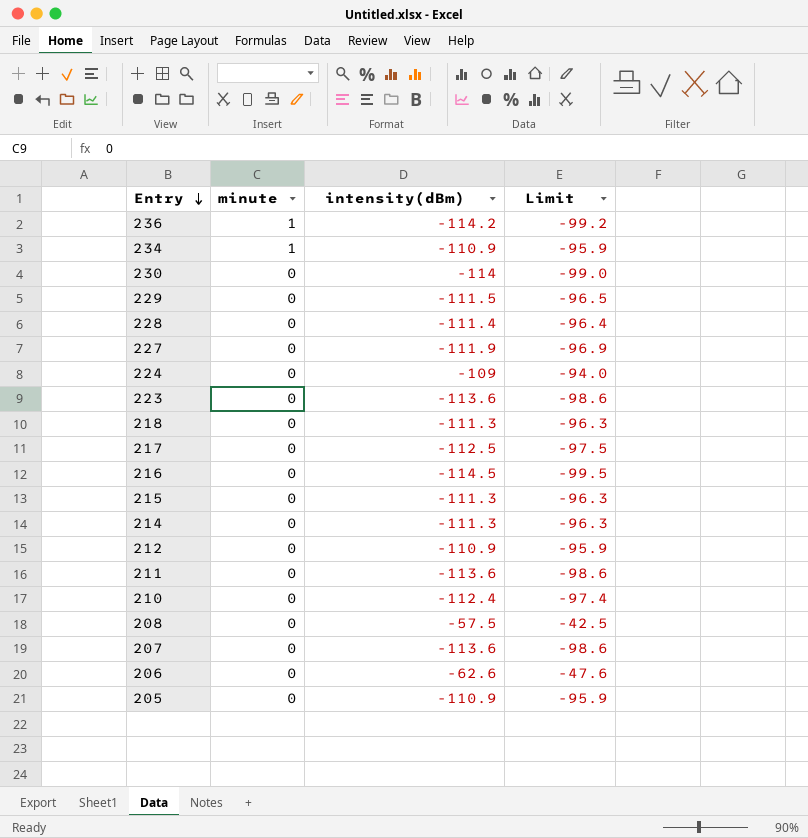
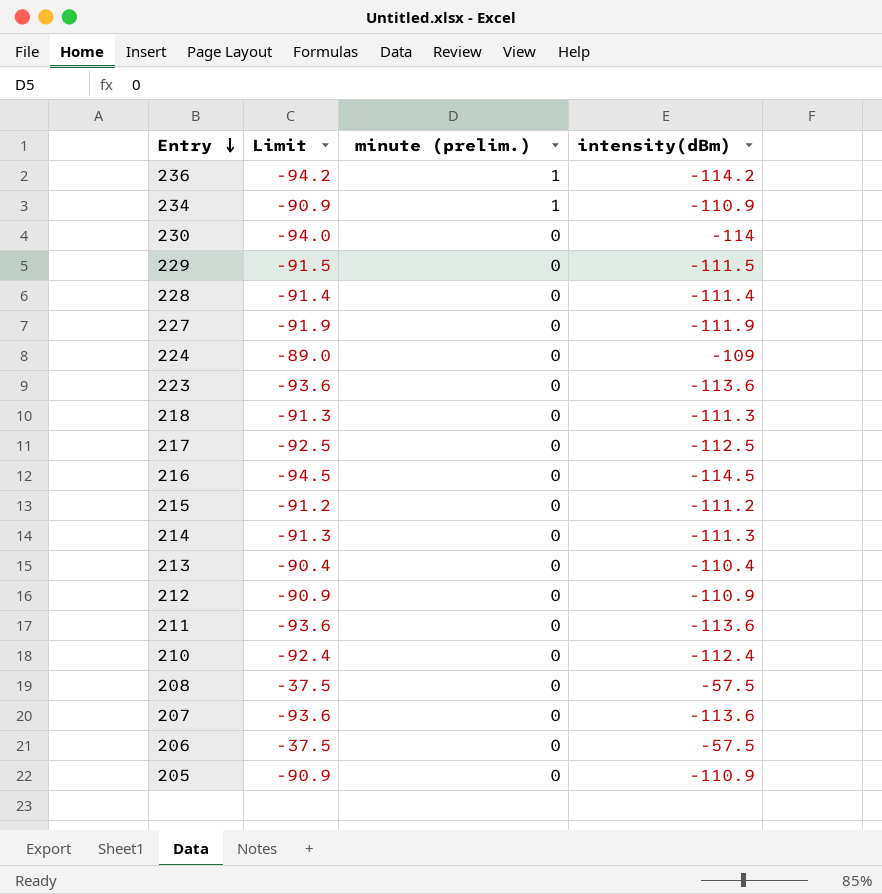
column Limit | formula: [intensity(dBm)] + 15 -> [intensity(dBm)] + 20
column Limit | position: 4 -> 2
column name: minute -> minute (prelim.)
215 | intensity(dBm): -111.3 -> -111.2
row 213: none -> -90.4 | 0 | -110.4
206 | intensity(dBm): -62.6 -> -57.5

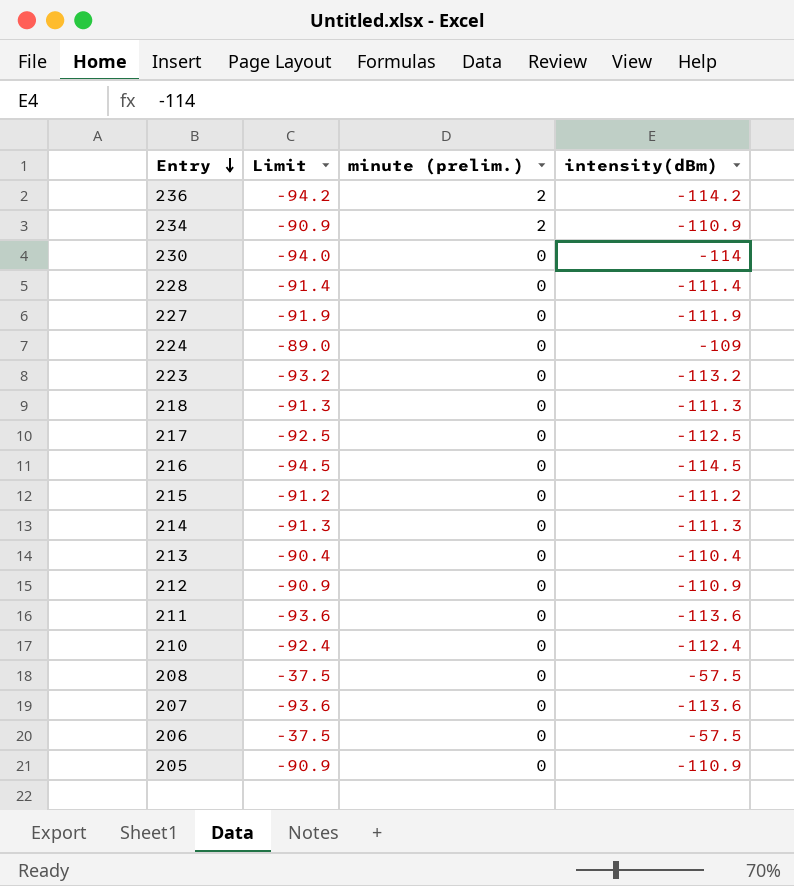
row 229: -91.5 | 0 | -111.5 -> none
236 | minute (prelim.): 1 -> 2
234 | minute (prelim.): 1 -> 2
223 | Limit: -93.6 -> -93.2
223 | intensity(dBm): -113.6 -> -113.2

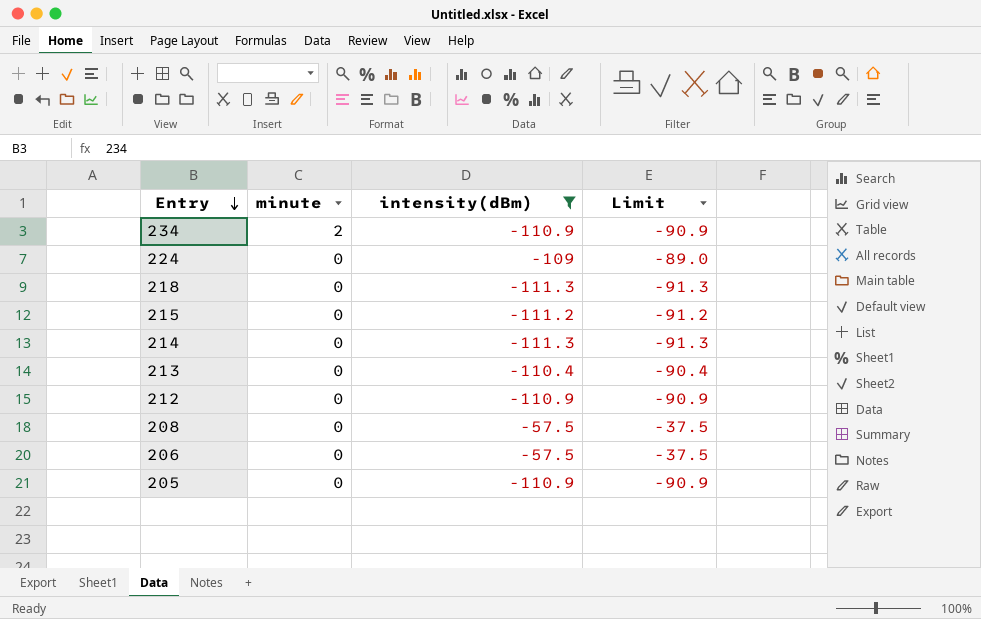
filter: none -> intensity(dBm) >= -111.3
column name: minute (prelim.) -> minute
column Limit | position: 2 -> 4

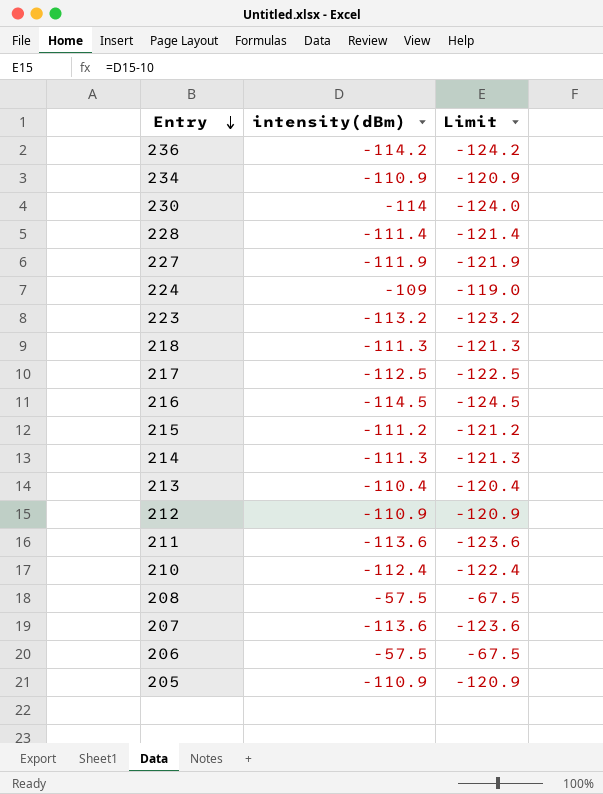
filter: intensity(dBm) >= -111.3 -> none
column minute | position: 2 -> none
column Limit | formula: [intensity(dBm)] + 20 -> [intensity(dBm)] - 10

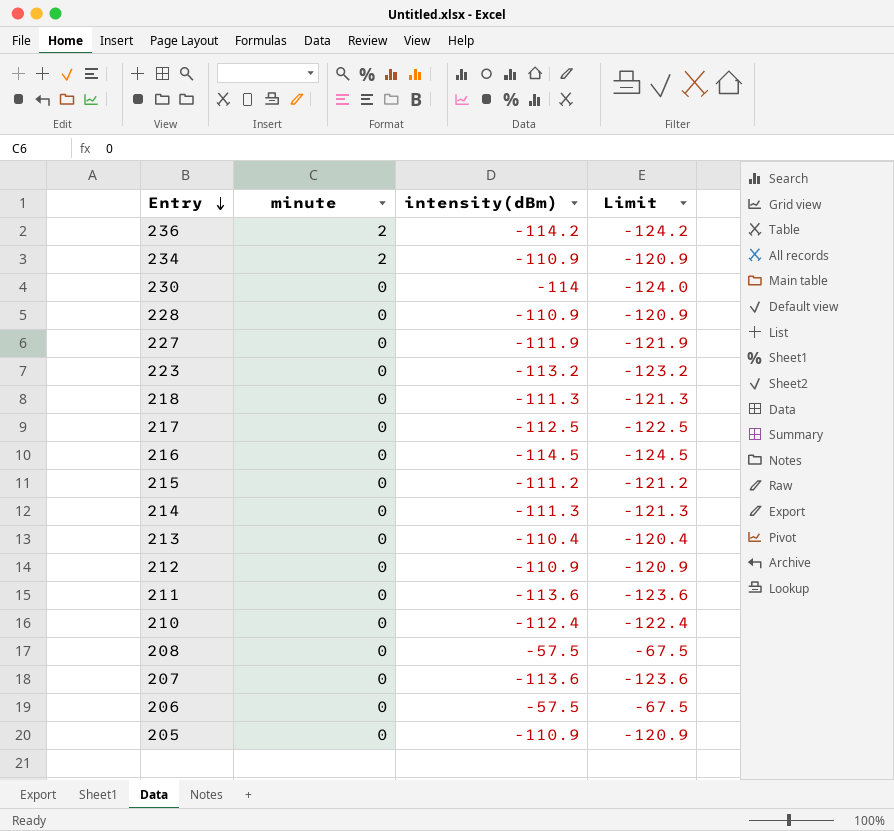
column minute | position: none -> 2
row 224: -109 | -119.0 -> none
228 | intensity(dBm): -111.4 -> -110.9
228 | Limit: -121.4 -> -120.9

